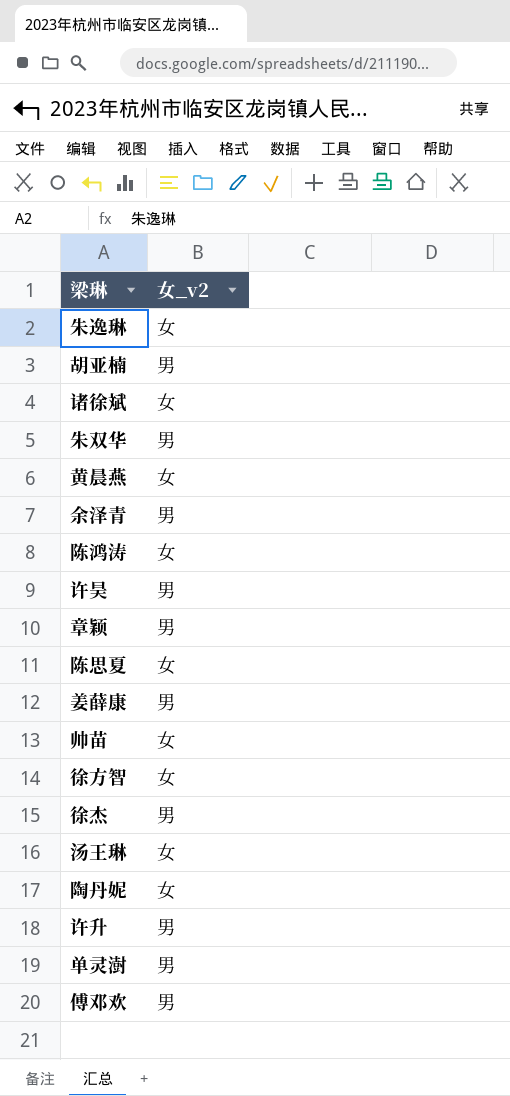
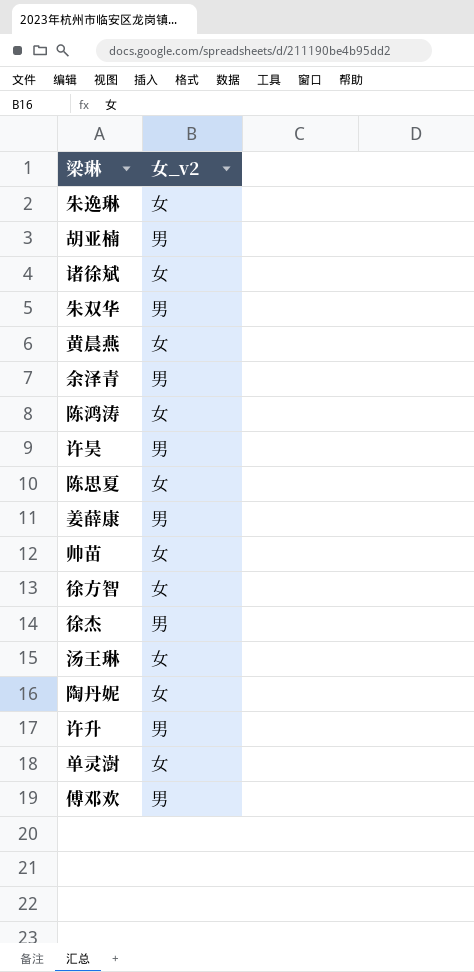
row 章颖: 男 -> none
单灵澍 | 女_v2: 男 -> 女

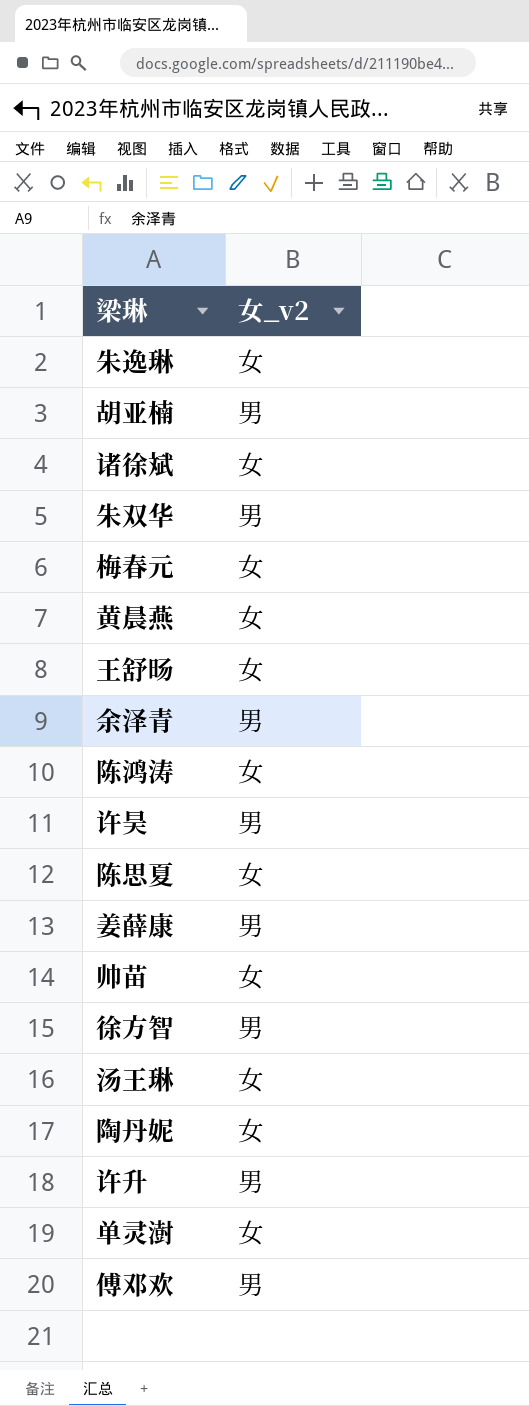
row 徐杰: 男 -> none
row 梅春元: none -> 女
row 王舒旸: none -> 女
徐方智 | 女_v2: 女 -> 男

